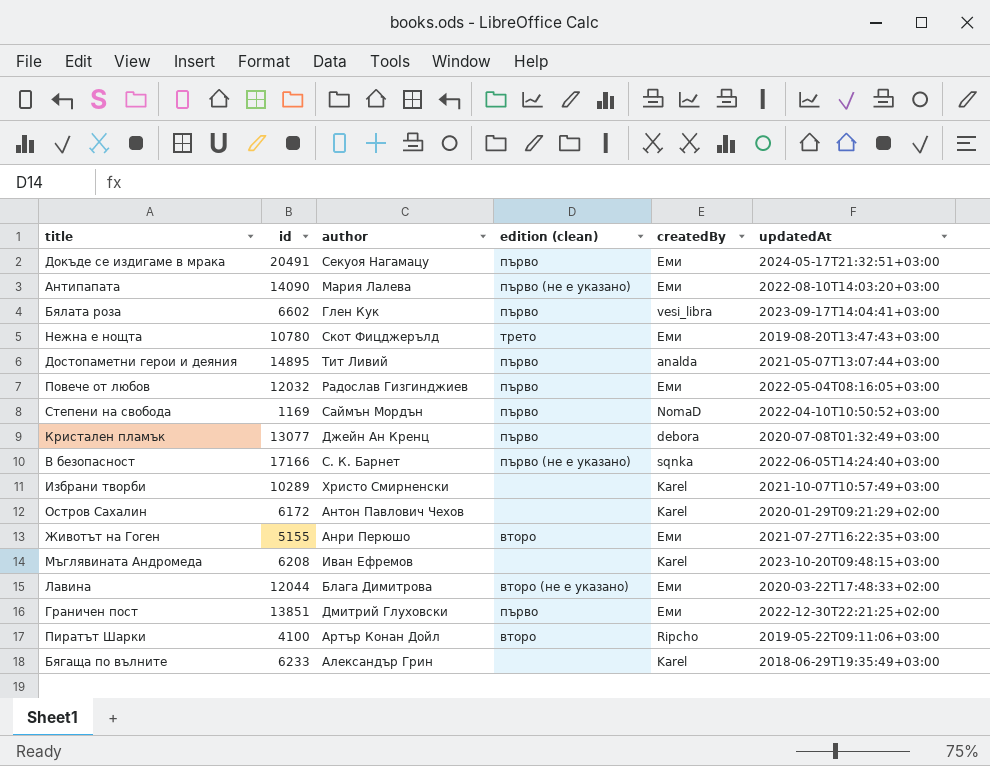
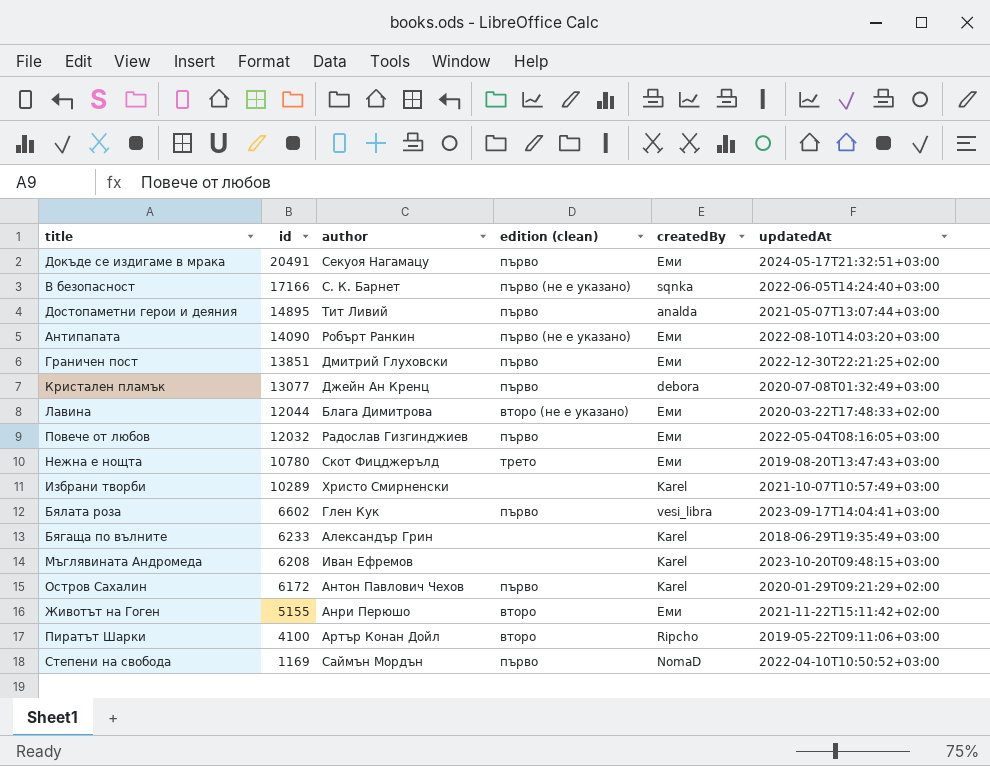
row order: none -> id descending
Антипапата | author: Мария Лалева -> Робърт Ранкин
Остров Сахалин | edition (clean): none -> първо
Животът на Гоген | updatedAt: 2021-07-27T16:22:35+03:00 -> 2021-11-22T15:11:42+02:00

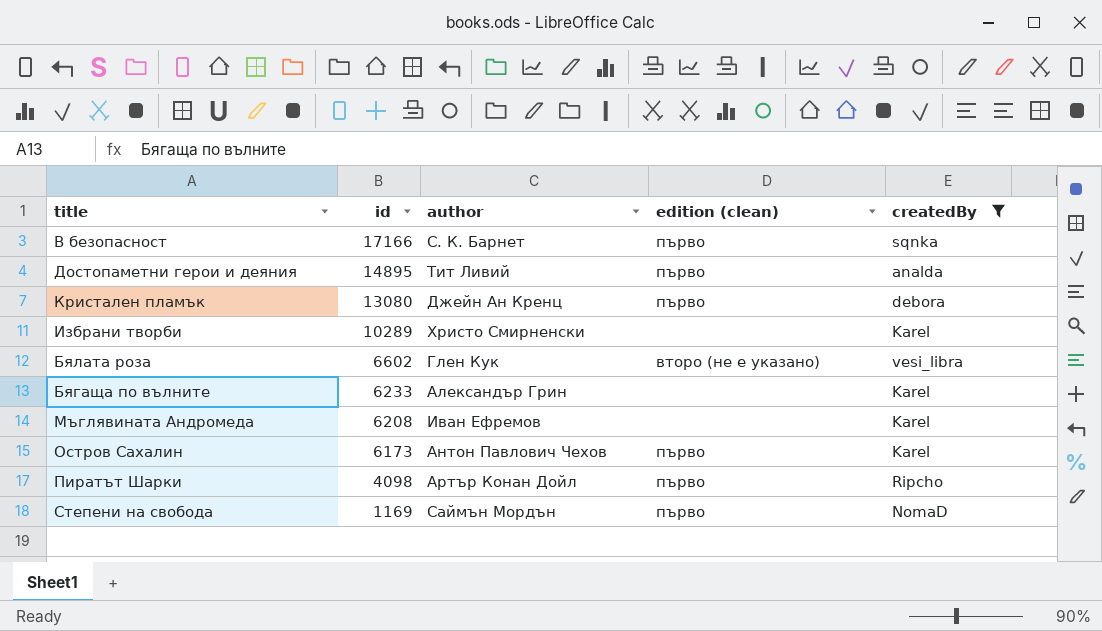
filter: none -> createdBy != Еми
column updatedAt | position: 6 -> none
В безопасност | edition (clean): първо (не е указано) -> първо
Кристален пламък | id: 13077 -> 13080
Бялата роза | edition (clean): първо -> второ (не е указано)
Остров Сахалин | id: 6172 -> 6173
Пиратът Шарки | id: 4100 -> 4098
Пиратът Шарки | edition (clean): второ -> първо

